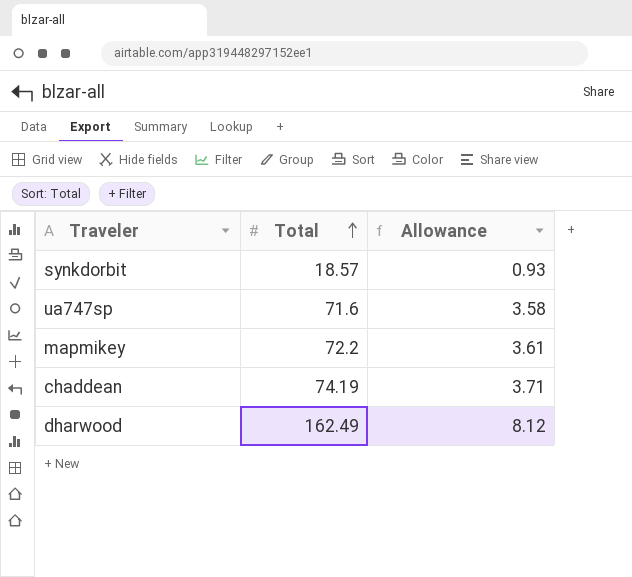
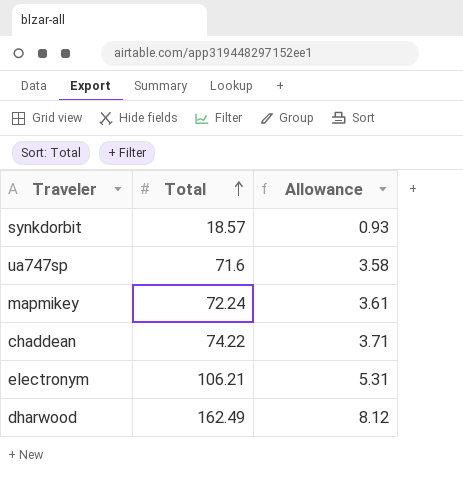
mapmikey | Total: 72.2 -> 72.24
chaddean | Total: 74.19 -> 74.22
row electronym: none -> 106.21 | 5.31

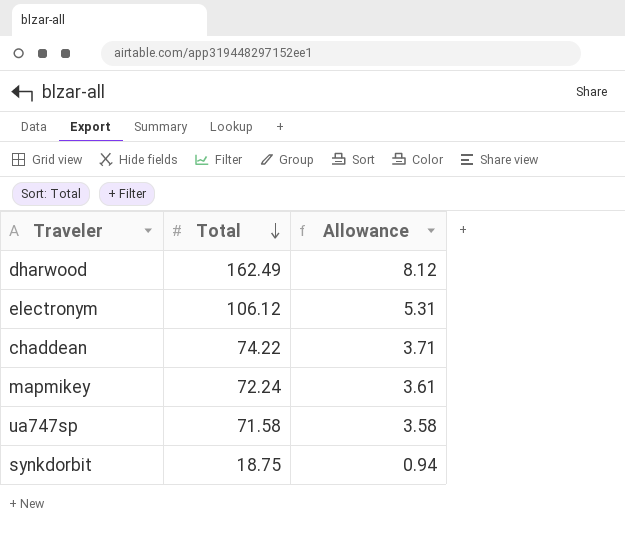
row order: Total ascending -> Total descending
electronym | Total: 106.21 -> 106.12
ua747sp | Total: 71.6 -> 71.58
synkdorbit | Total: 18.57 -> 18.75
synkdorbit | Allowance: 0.93 -> 0.94

